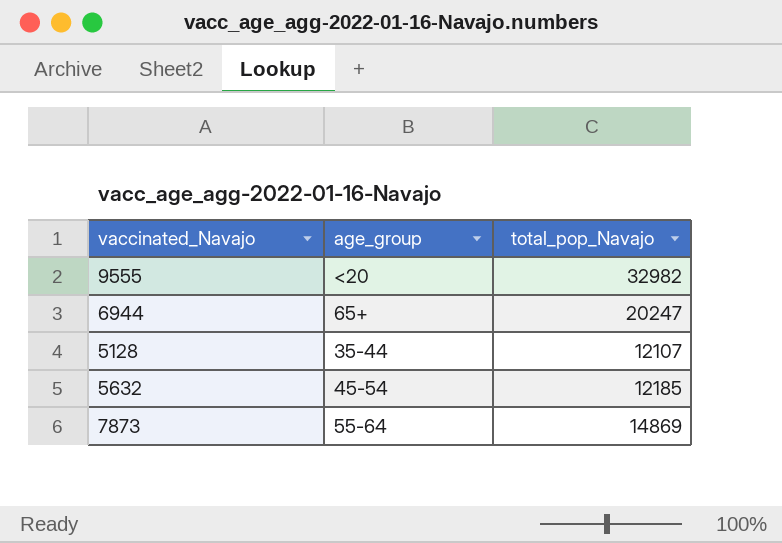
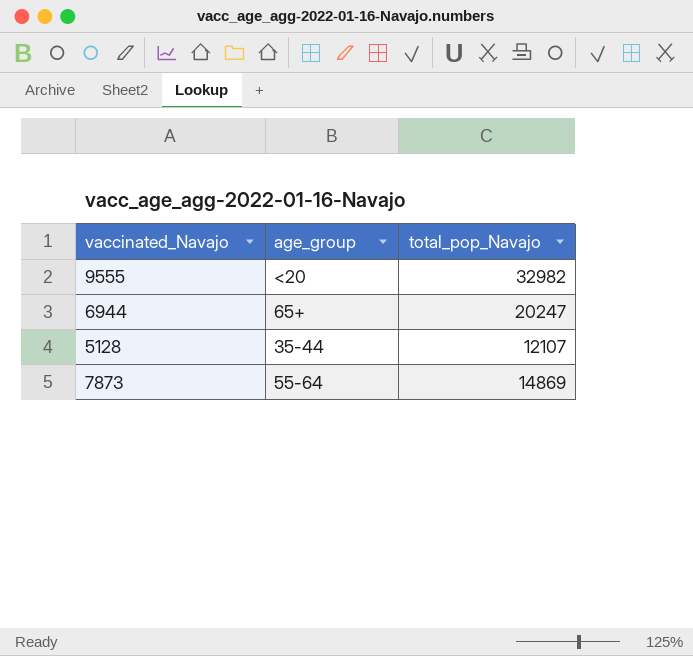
row 5632: 45-54 | 12185 -> none

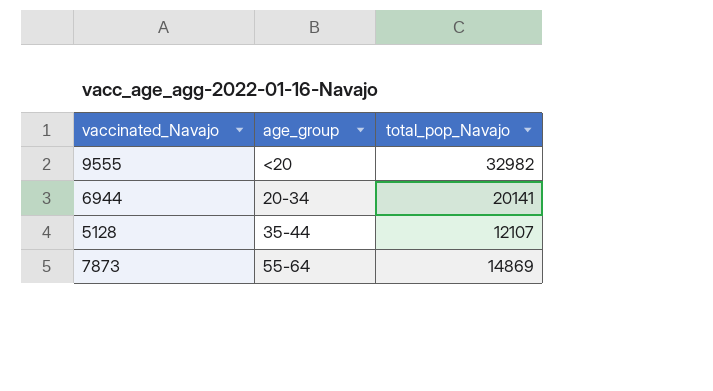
6944 | age_group: 65+ -> 20-34
6944 | total_pop_Navajo: 20247 -> 20141

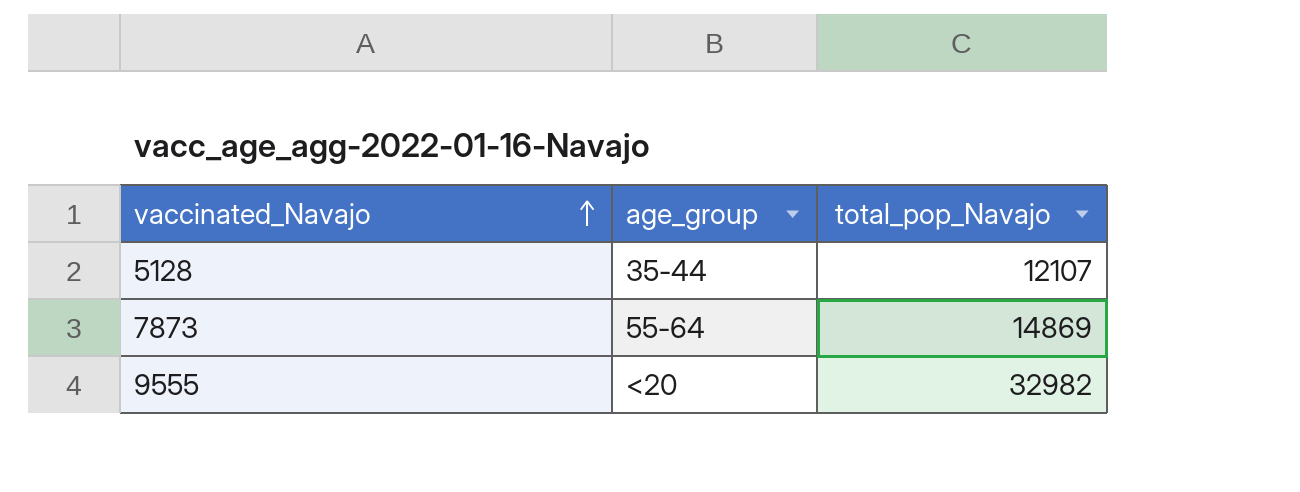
row order: none -> vaccinated_Navajo ascending
row 6944: 20-34 | 20141 -> none

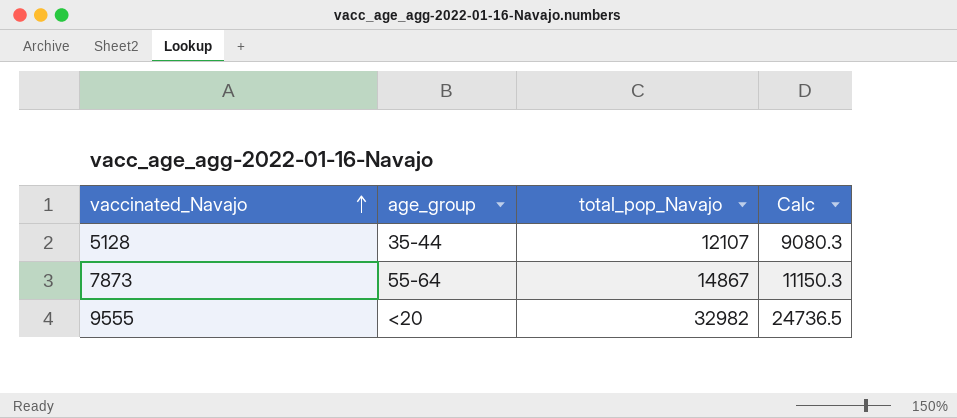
column Calc | formula: none -> [total_pop_Navajo] * 0.75
7873 | total_pop_Navajo: 14869 -> 14867

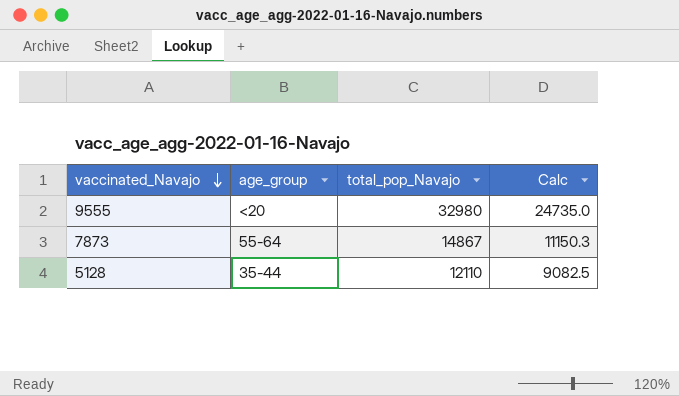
row order: vaccinated_Navajo ascending -> vaccinated_Navajo descending
9555 | total_pop_Navajo: 32982 -> 32980
9555 | Calc: 24736.5 -> 24735.0
5128 | total_pop_Navajo: 12107 -> 12110
5128 | Calc: 9080.3 -> 9082.5

